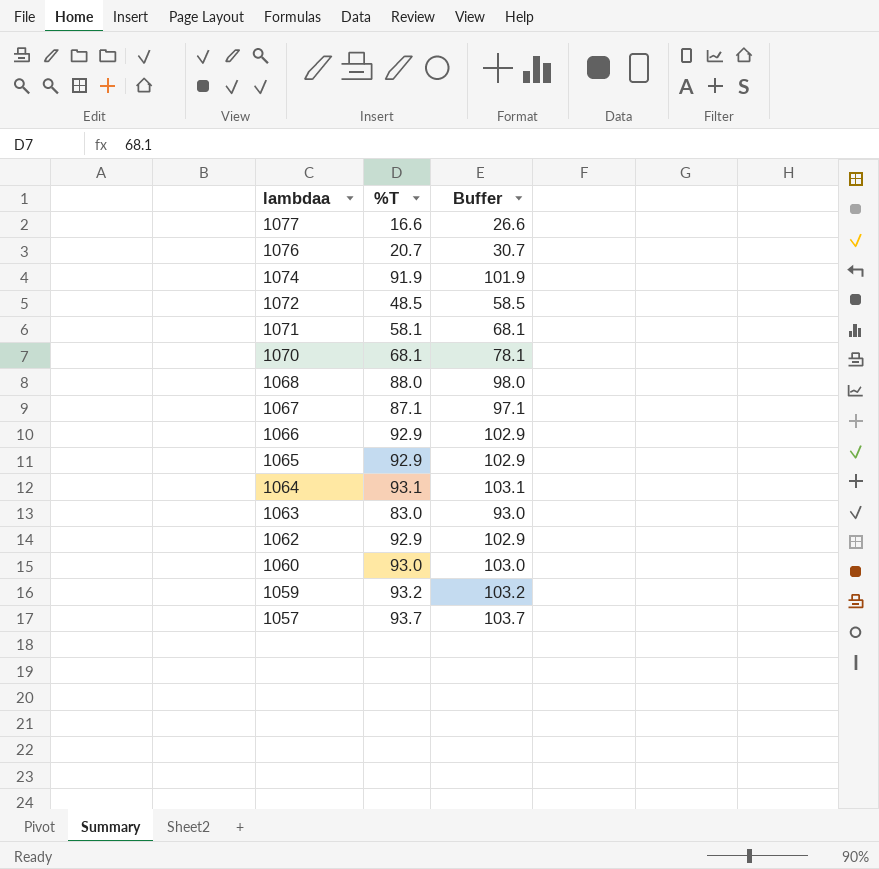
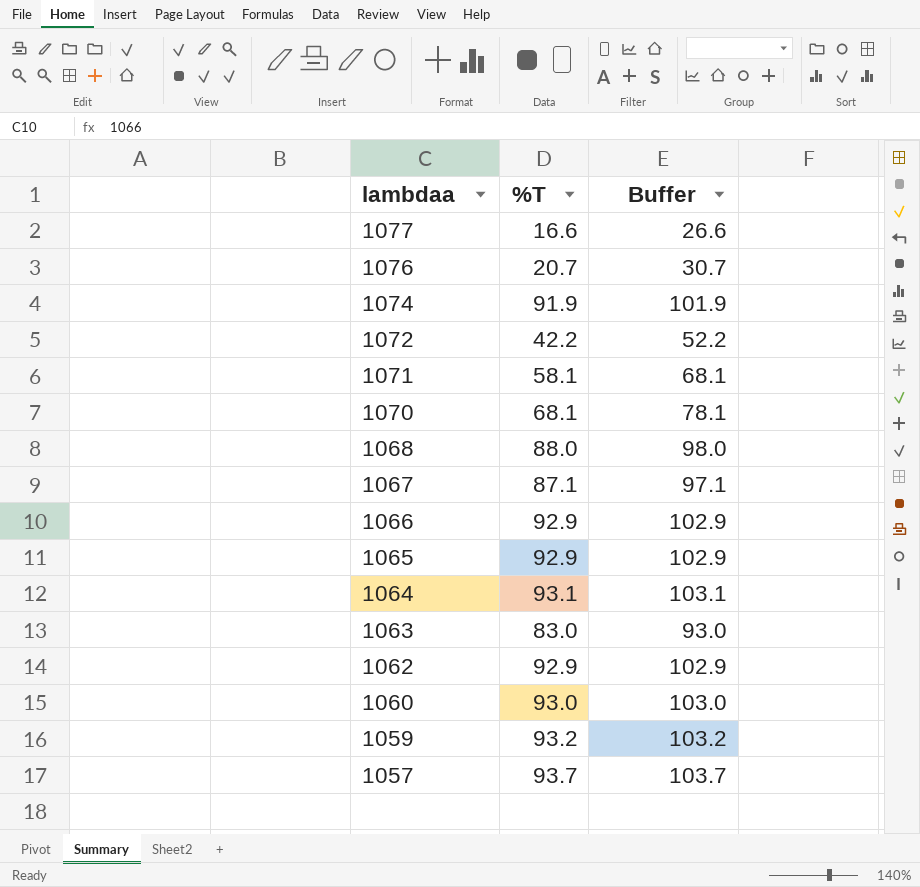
1072 | %T: 48.5 -> 42.2
1072 | Buffer: 58.5 -> 52.2

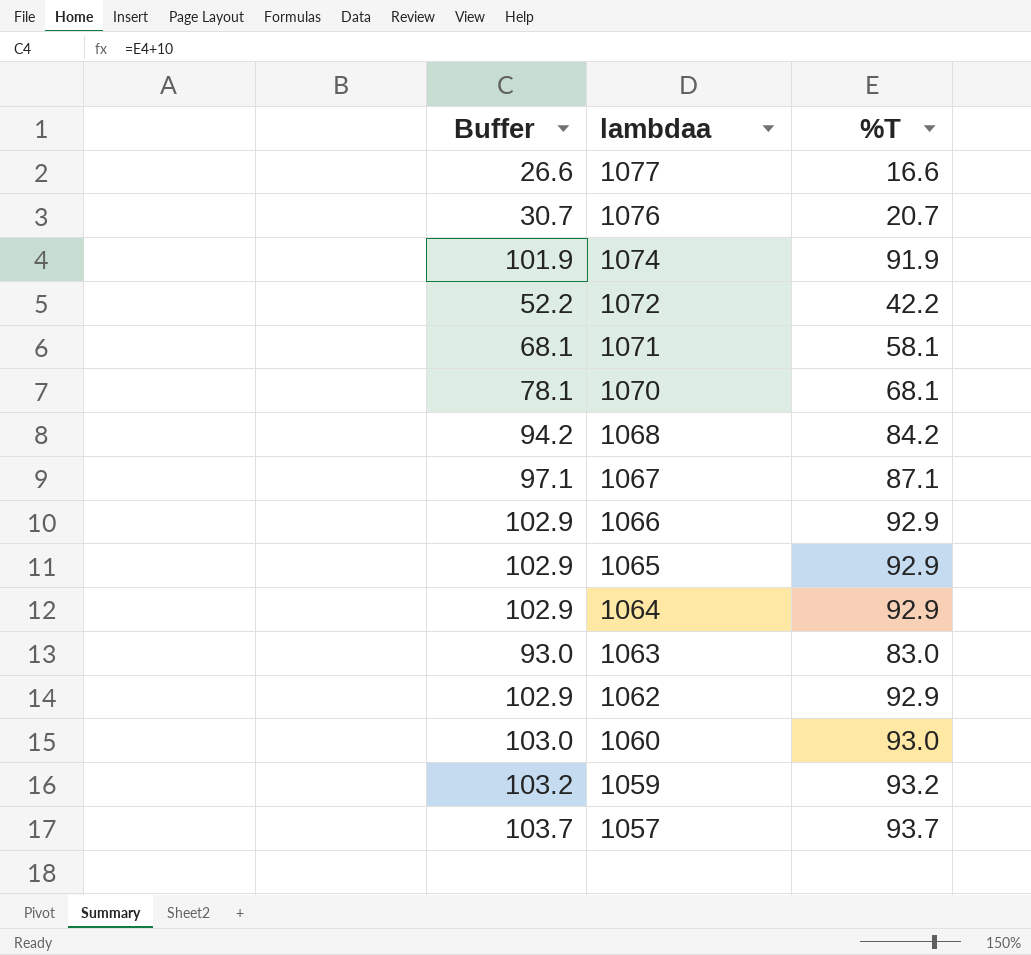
column Buffer | position: 3 -> 1
1068 | Buffer: 98.0 -> 94.2
1068 | %T: 88.0 -> 84.2
1064 | Buffer: 103.1 -> 102.9
1064 | %T: 93.1 -> 92.9

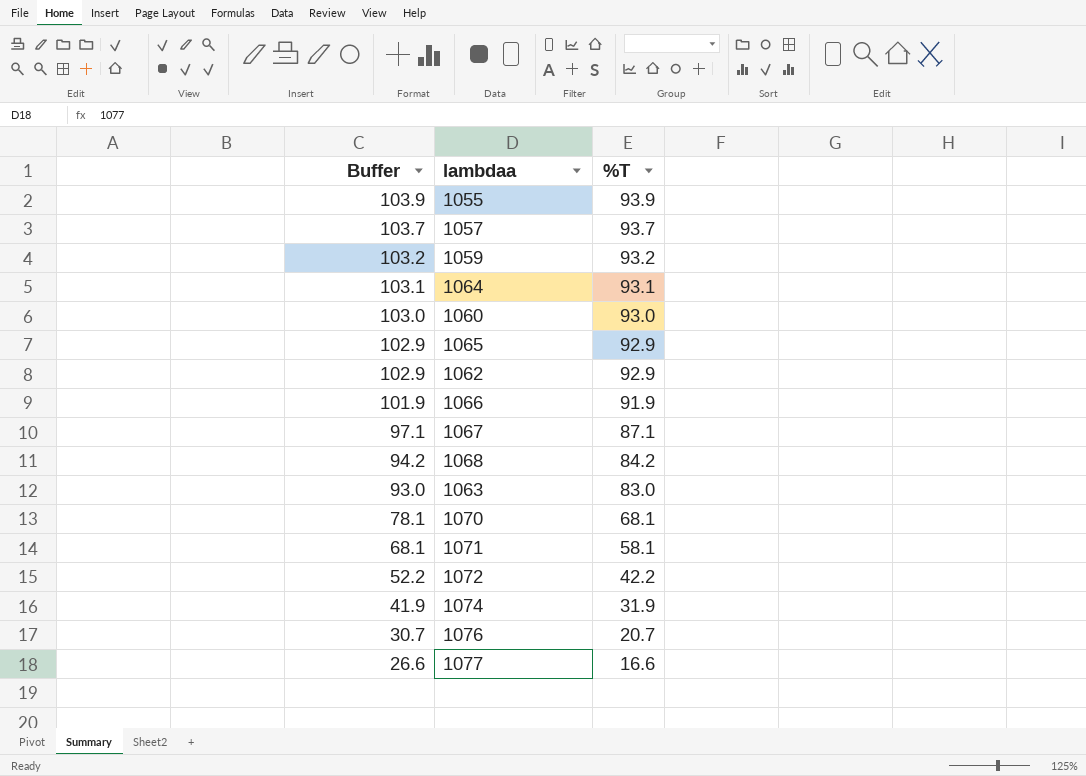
row order: lambdaa descending -> Buffer descending
row 1055: none -> 103.9 | 93.9
1064 | Buffer: 102.9 -> 103.1
1064 | %T: 92.9 -> 93.1
1066 | Buffer: 102.9 -> 101.9
1066 | %T: 92.9 -> 91.9
1074 | Buffer: 101.9 -> 41.9
1074 | %T: 91.9 -> 31.9

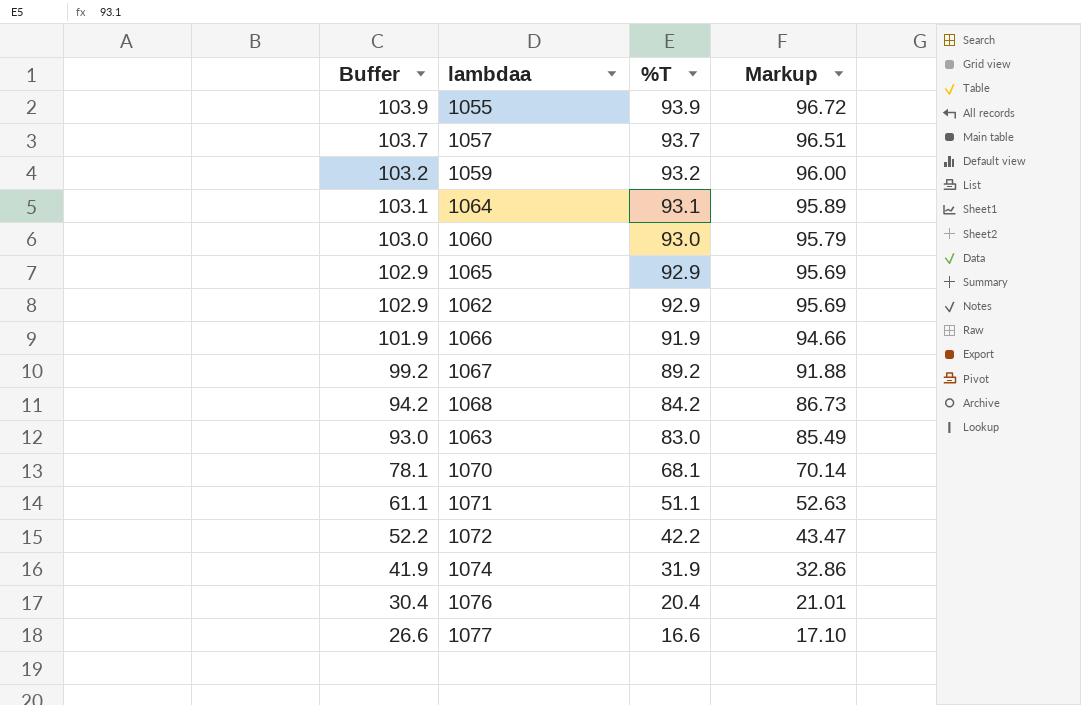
column Markup | formula: none -> [%T] * 1.03
1067 | Buffer: 97.1 -> 99.2
1067 | %T: 87.1 -> 89.2
1071 | Buffer: 68.1 -> 61.1
1071 | %T: 58.1 -> 51.1
1076 | Buffer: 30.7 -> 30.4
1076 | %T: 20.7 -> 20.4

